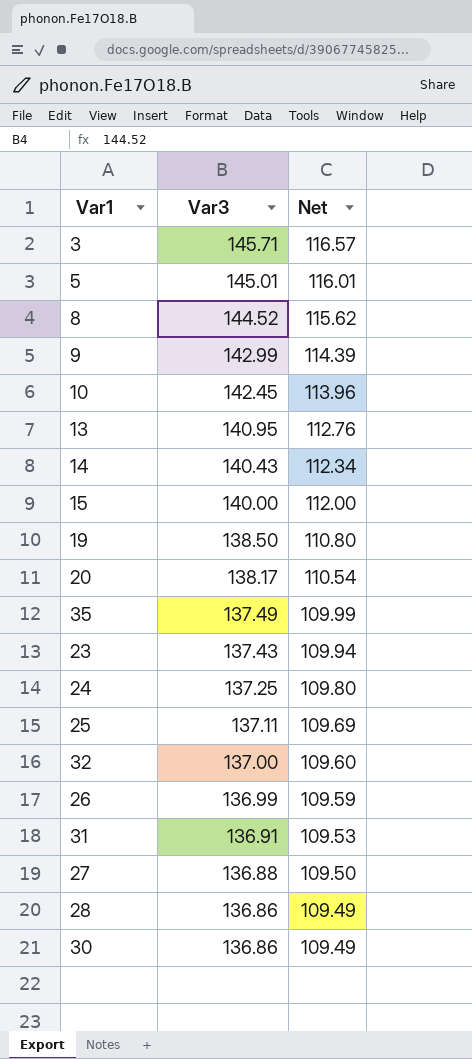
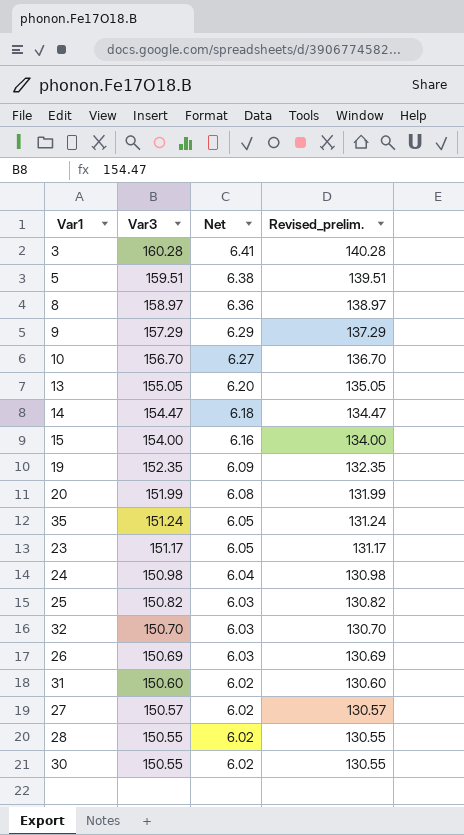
column Net | formula: [Var3] * 0.8 -> [Var3] * 0.04
column Revised_prelim. | formula: none -> [Var3] - 20
3 | Var3: 145.71 -> 160.28
5 | Var3: 145.01 -> 159.51
8 | Var3: 144.52 -> 158.97
9 | Var3: 142.99 -> 157.29
10 | Var3: 142.45 -> 156.70
13 | Var3: 140.95 -> 155.05
14 | Var3: 140.43 -> 154.47
15 | Var3: 140.00 -> 154.00
19 | Var3: 138.50 -> 152.35
20 | Var3: 138.17 -> 151.99
35 | Var3: 137.49 -> 151.24
23 | Var3: 137.43 -> 151.17
24 | Var3: 137.25 -> 150.98
25 | Var3: 137.11 -> 150.82
32 | Var3: 137.00 -> 150.70
26 | Var3: 136.99 -> 150.69
31 | Var3: 136.91 -> 150.60
27 | Var3: 136.88 -> 150.57
28 | Var3: 136.86 -> 150.55
30 | Var3: 136.86 -> 150.55

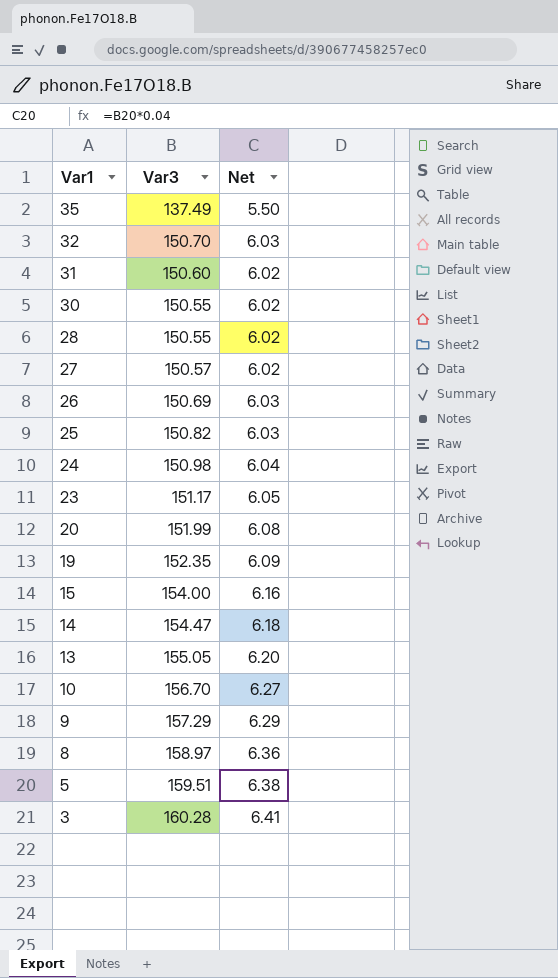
row order: Var3 descending -> Var1 descending
column Revised_prelim. | formula: [Var3] - 20 -> none
35 | Var3: 151.24 -> 137.49
35 | Net: 6.05 -> 5.50

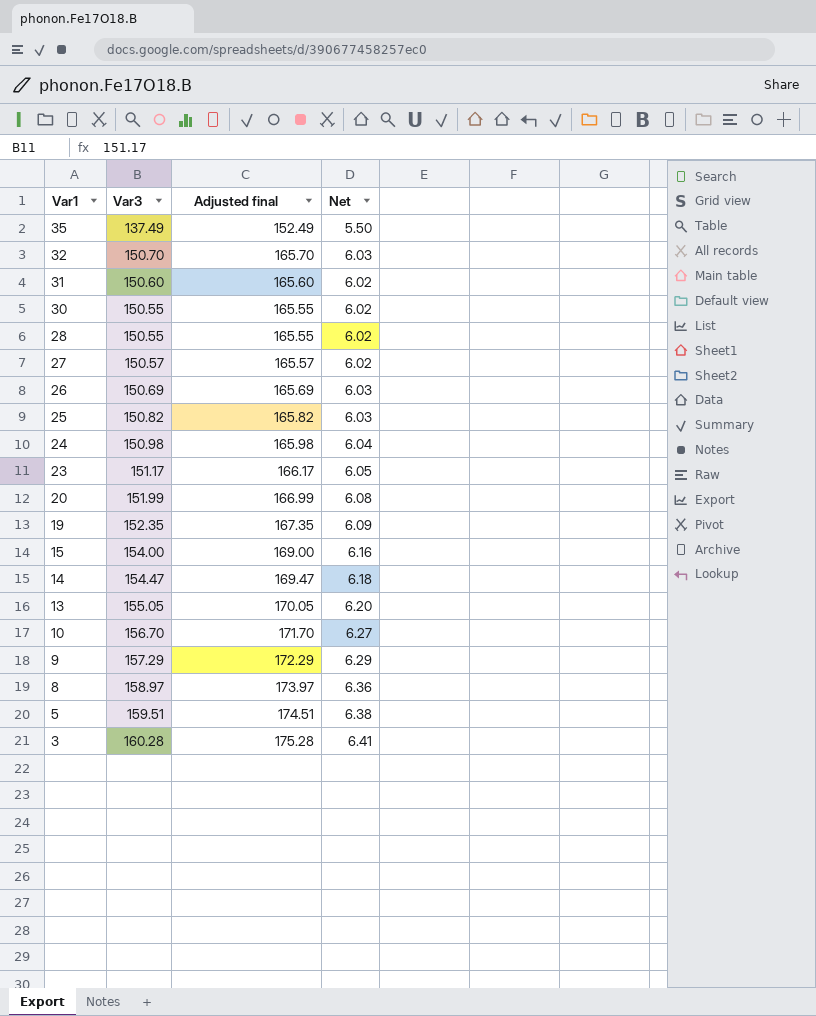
column Adjusted final | formula: none -> [Var3] + 15

